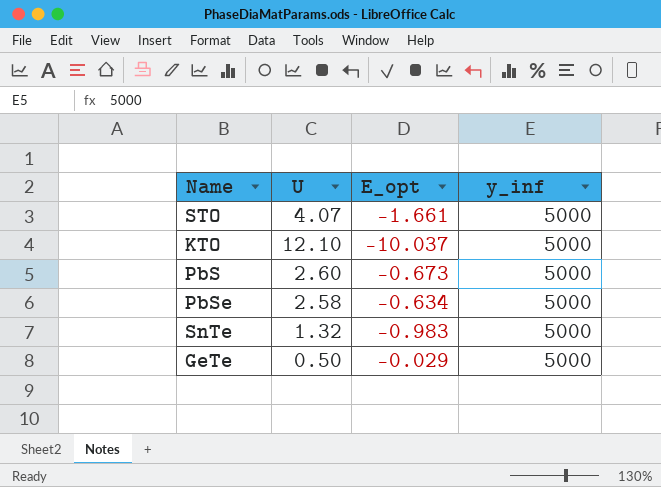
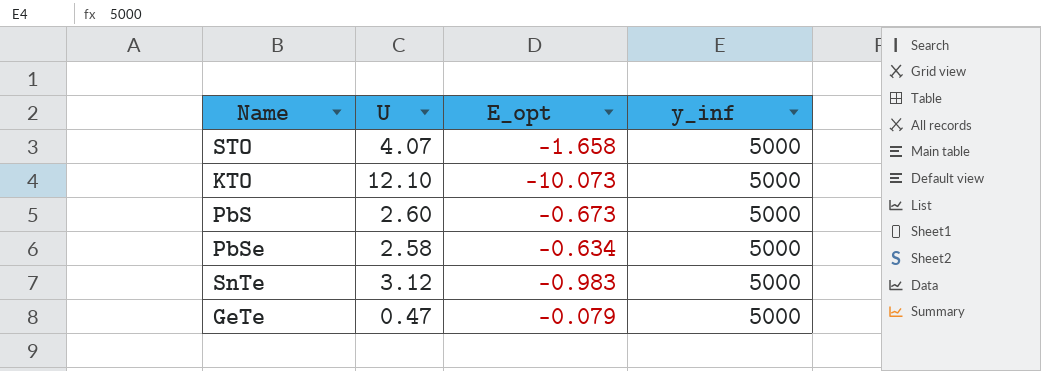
STO | E_opt: -1.661 -> -1.658
KTO | E_opt: -10.037 -> -10.073
SnTe | U: 1.32 -> 3.12
GeTe | U: 0.50 -> 0.47
GeTe | E_opt: -0.029 -> -0.079

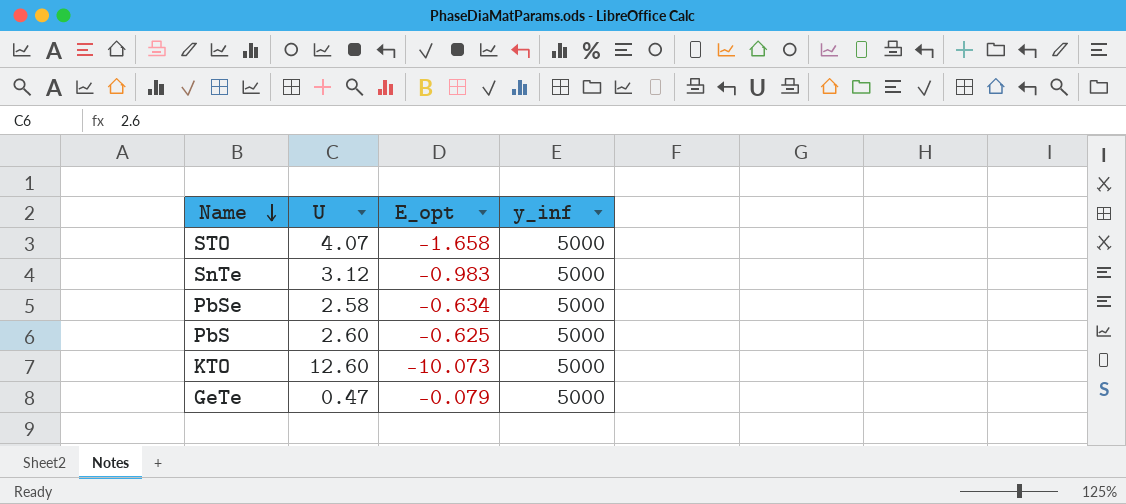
row order: none -> Name descending
PbS | E_opt: -0.673 -> -0.625
KTO | U: 12.10 -> 12.60

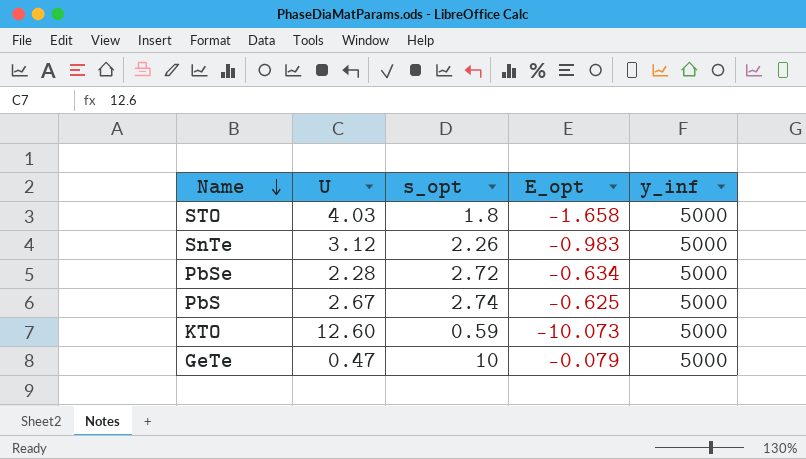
column s_opt | position: none -> 3
STO | U: 4.07 -> 4.03
PbSe | U: 2.58 -> 2.28
PbS | U: 2.60 -> 2.67

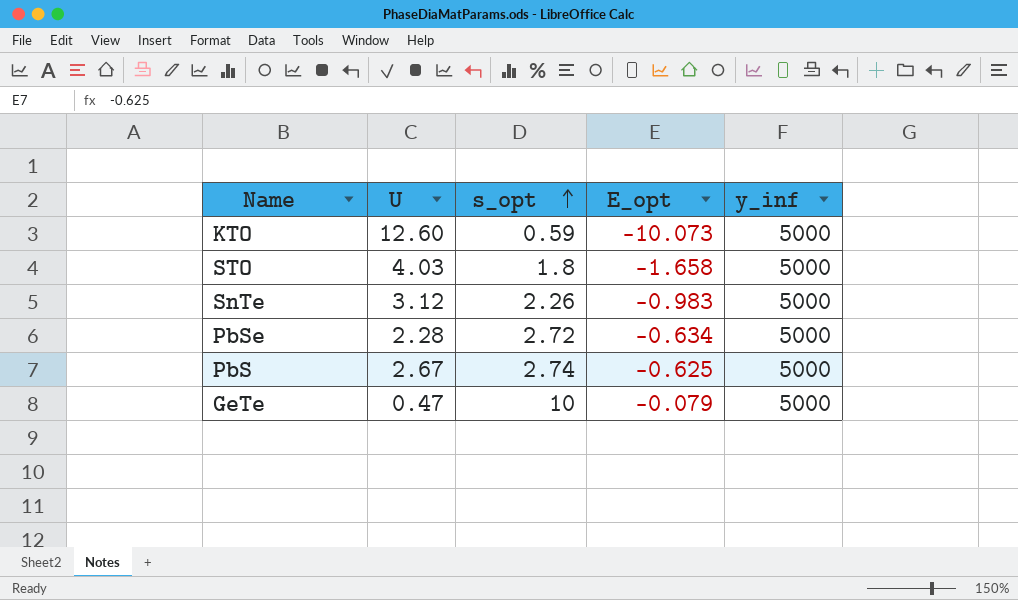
row order: Name descending -> s_opt ascending

